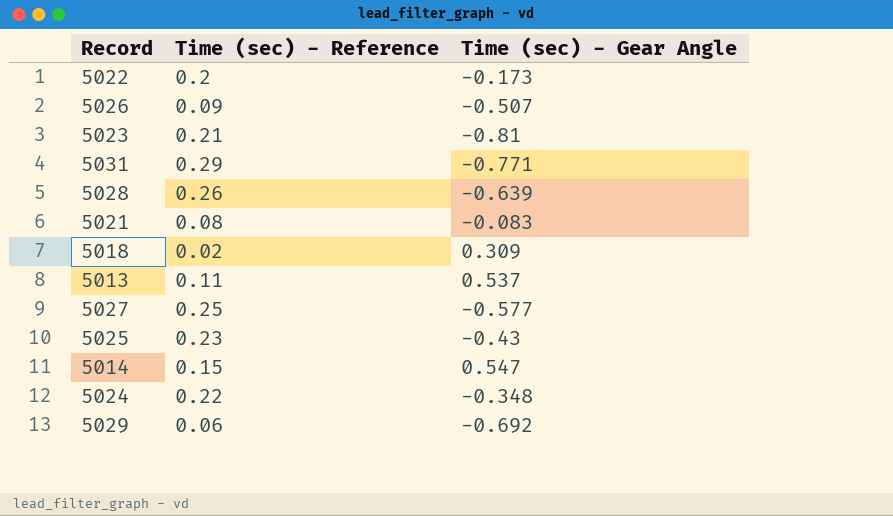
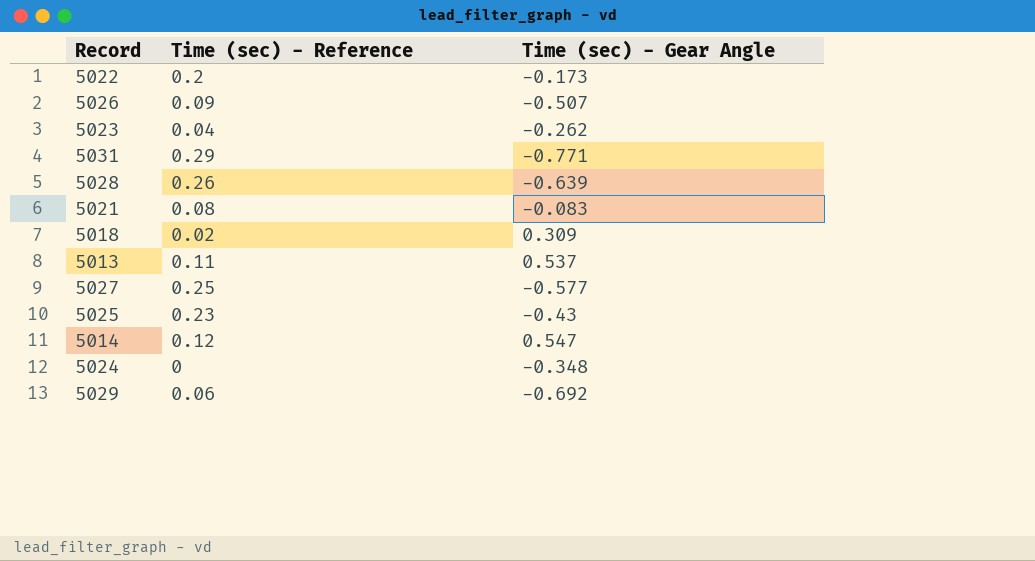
5023 | Time (sec) - Reference: 0.21 -> 0.04
5023 | Time (sec) - Gear Angle: -0.81 -> -0.262
5014 | Time (sec) - Reference: 0.15 -> 0.12
5024 | Time (sec) - Reference: 0.22 -> 0

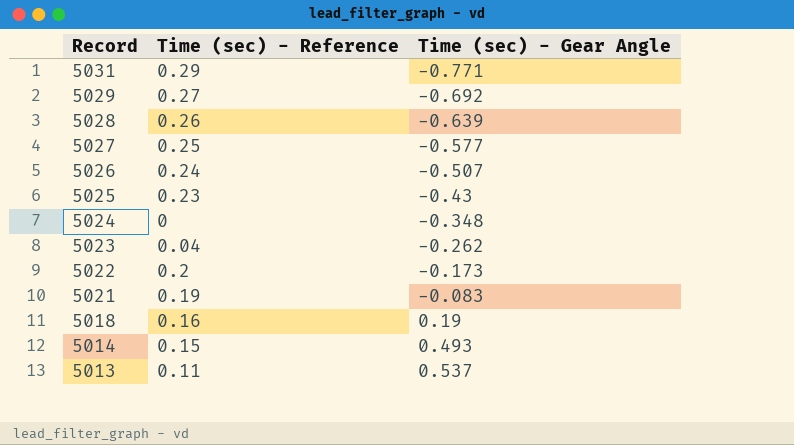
row order: none -> Record descending
5029 | Time (sec) - Reference: 0.06 -> 0.27
5026 | Time (sec) - Reference: 0.09 -> 0.24
5021 | Time (sec) - Reference: 0.08 -> 0.19
5018 | Time (sec) - Reference: 0.02 -> 0.16
5018 | Time (sec) - Gear Angle: 0.309 -> 0.19
5014 | Time (sec) - Reference: 0.12 -> 0.15
5014 | Time (sec) - Gear Angle: 0.547 -> 0.493

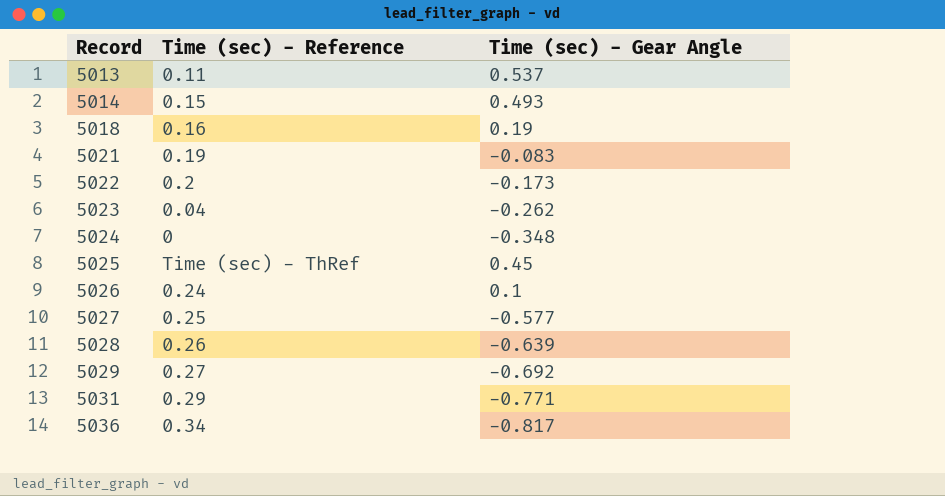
row order: Record descending -> Record ascending
5025 | Time (sec) - Reference: 0.23 -> Time (sec) - ThRef
5025 | Time (sec) - Gear Angle: -0.43 -> 0.45
5026 | Time (sec) - Gear Angle: -0.507 -> 0.1
row 5036: none -> 0.34 | -0.817

